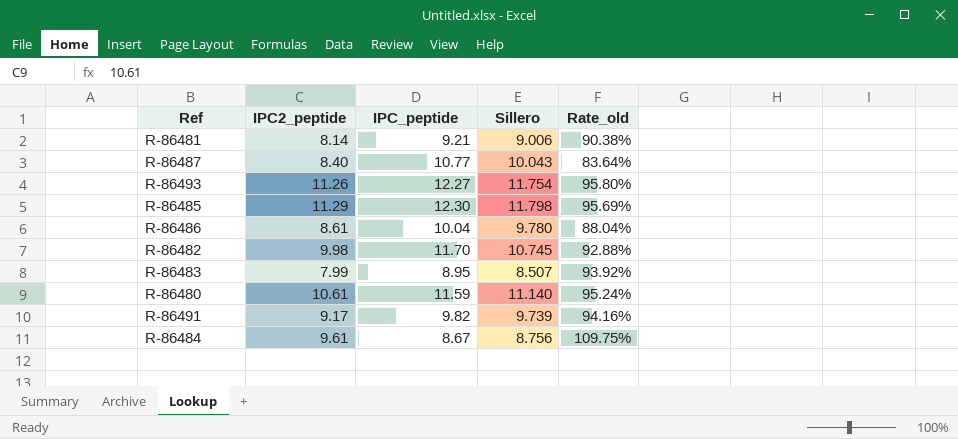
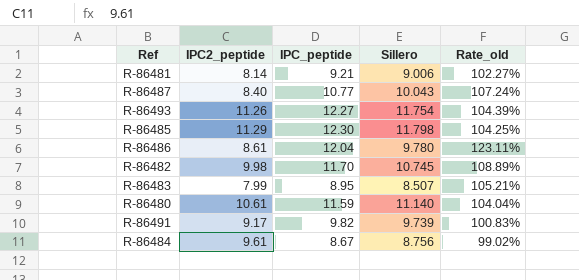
column Rate_old | formula: [IPC2_peptide] / [Sillero] -> [IPC_peptide] / [Sillero]
R-86486 | IPC_peptide: 10.04 -> 12.04

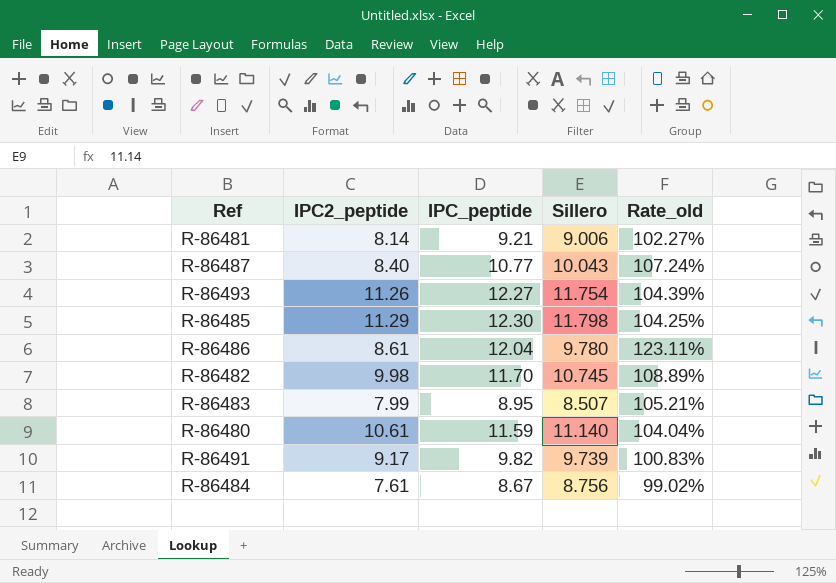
R-86484 | IPC2_peptide: 9.61 -> 7.61

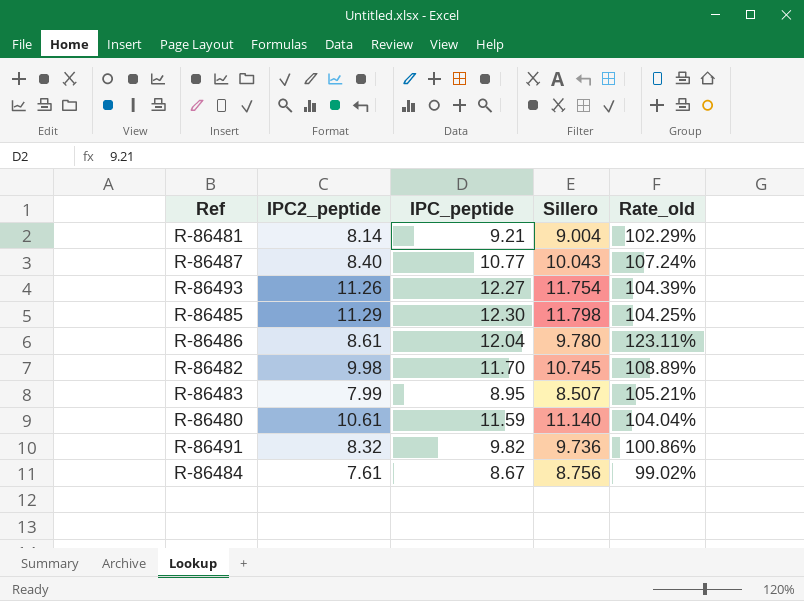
R-86481 | Sillero: 9.006 -> 9.004
R-86481 | Rate_old: 102.27% -> 102.29%
R-86491 | IPC2_peptide: 9.17 -> 8.32
R-86491 | Sillero: 9.739 -> 9.736
R-86491 | Rate_old: 100.83% -> 100.86%

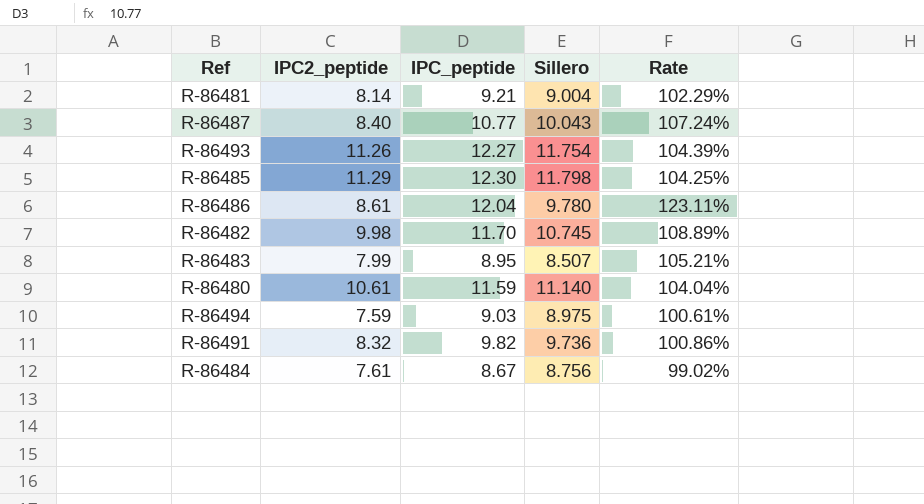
column name: Rate_old -> Rate
row R-86494: none -> 7.59 | 9.03 | 8.975 | 100.61%

